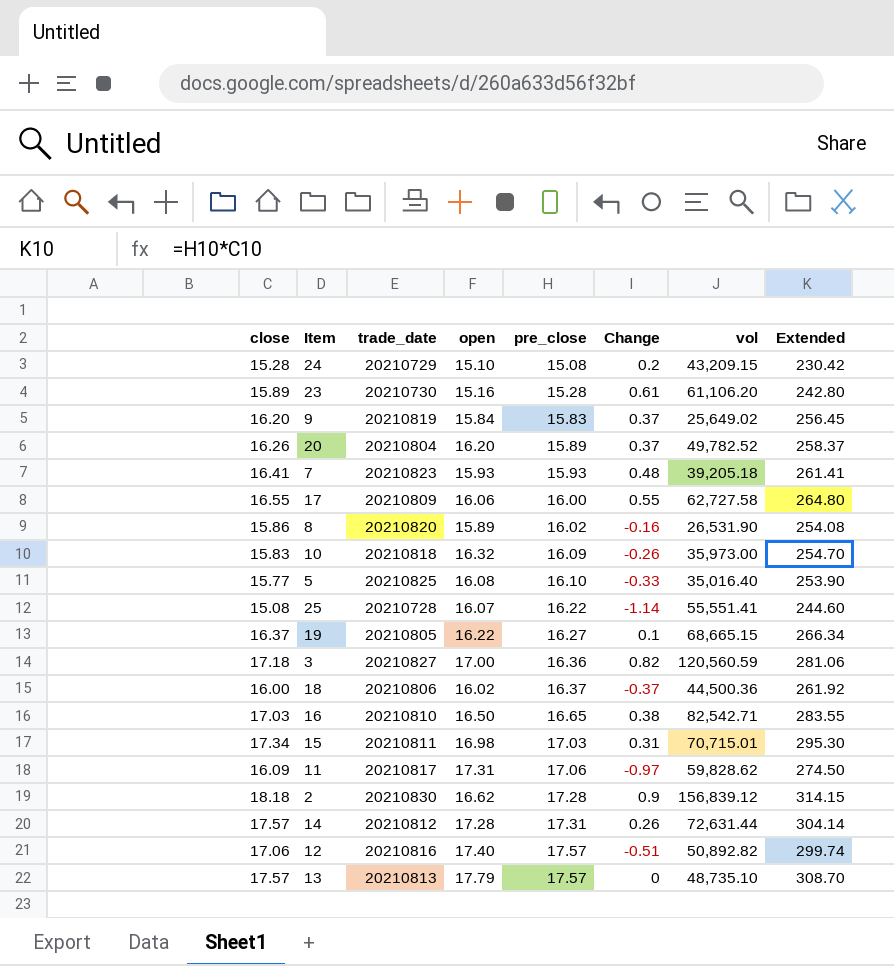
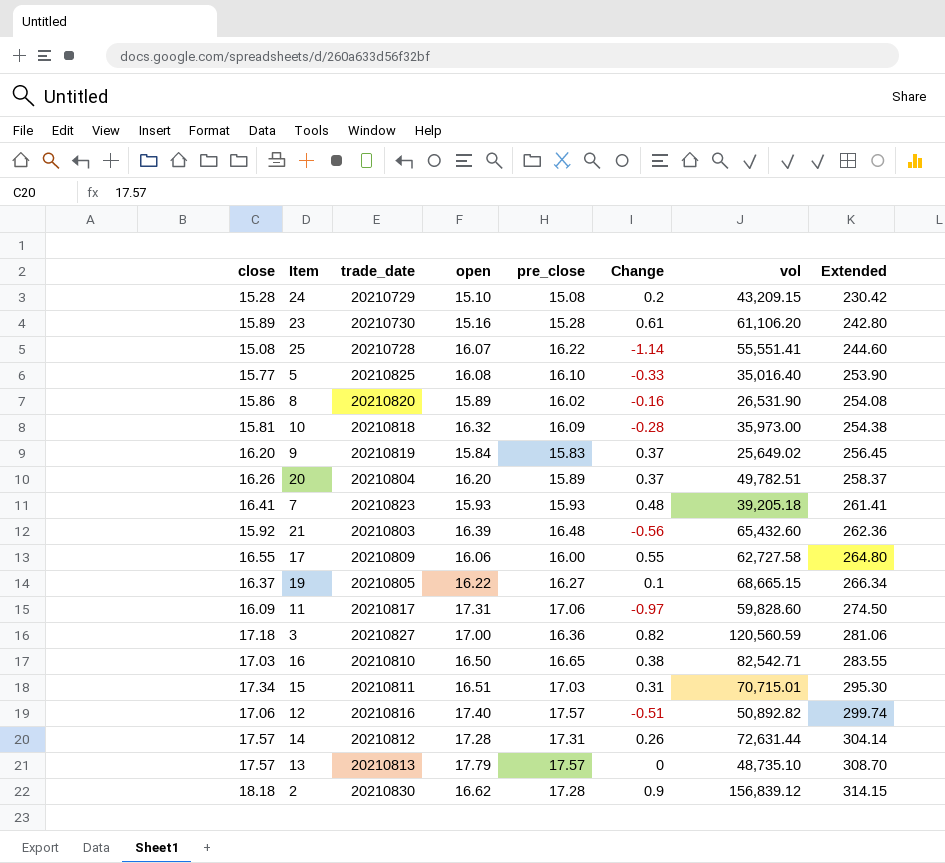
row order: pre_close ascending -> Extended ascending
row 18: 16.00 | 20210806 | 16.02 | 16.37 | -0.37 | 44,500.36 | 261.92 -> none
10 | close: 15.83 -> 15.81
10 | Change: -0.26 -> -0.28
10 | Extended: 254.70 -> 254.38
20 | vol: 49,782.52 -> 49,782.51
row 21: none -> 15.92 | 20210803 | 16.39 | 16.48 | -0.56 | 65,432.60 | 262.36
11 | vol: 59,828.62 -> 59,828.60
15 | open: 16.98 -> 16.51

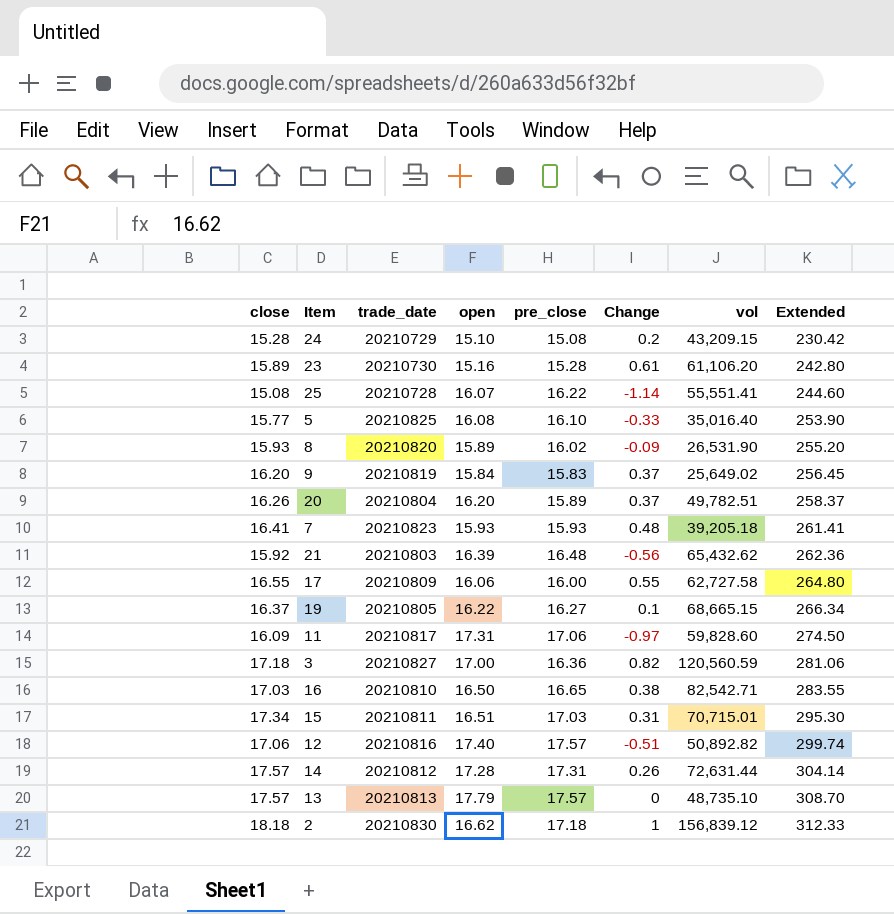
row 10: 15.81 | 20210818 | 16.32 | 16.09 | -0.28 | 35,973.00 | 254.38 -> none
8 | close: 15.86 -> 15.93
8 | Change: -0.16 -> -0.09
8 | Extended: 254.08 -> 255.20
21 | vol: 65,432.60 -> 65,432.62
2 | pre_close: 17.28 -> 17.18
2 | Change: 0.9 -> 1
2 | Extended: 314.15 -> 312.33

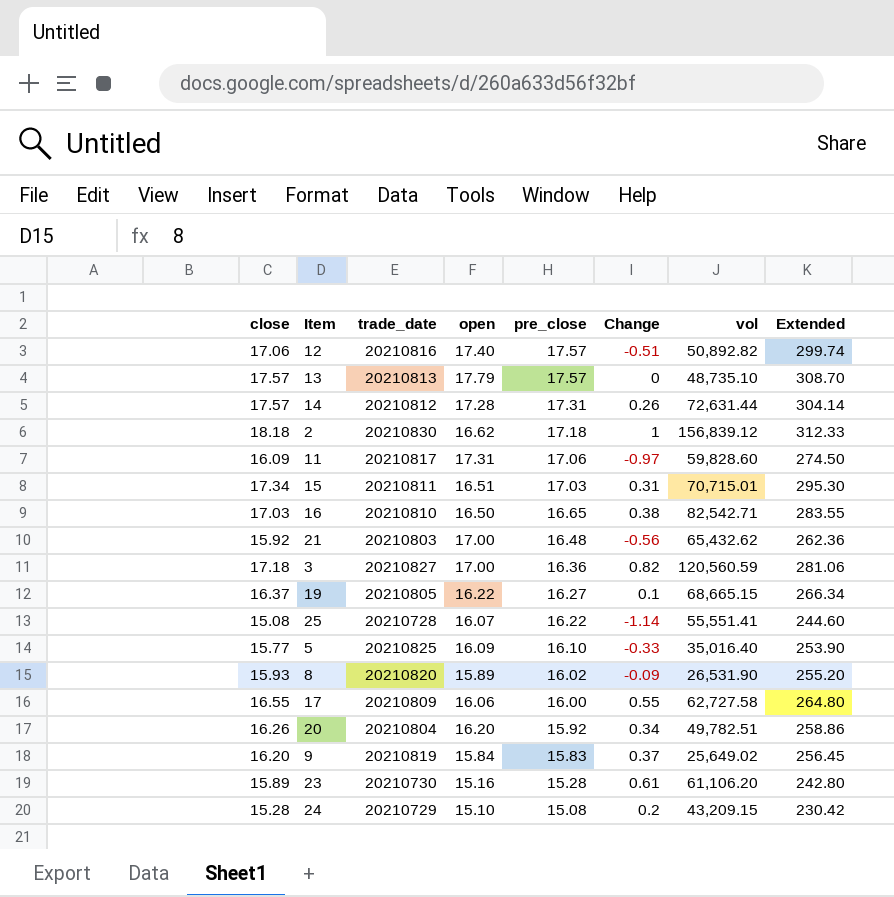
row order: Extended ascending -> pre_close descending
row 7: 16.41 | 20210823 | 15.93 | 15.93 | 0.48 | 39,205.18 | 261.41 -> none
21 | open: 16.39 -> 17.00
5 | open: 16.08 -> 16.09
20 | pre_close: 15.89 -> 15.92
20 | Change: 0.37 -> 0.34
20 | Extended: 258.37 -> 258.86

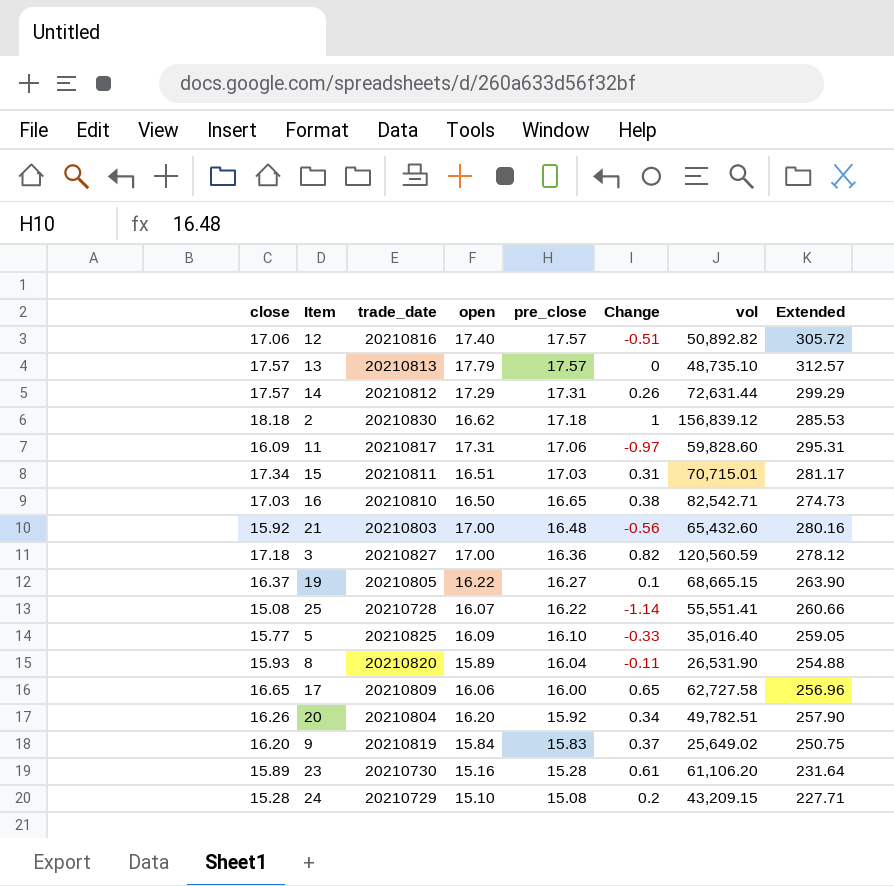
column Extended | formula: [close] * [pre_close] -> [open] * [pre_close]
14 | open: 17.28 -> 17.29
21 | vol: 65,432.62 -> 65,432.60
8 | pre_close: 16.02 -> 16.04
8 | Change: -0.09 -> -0.11
17 | close: 16.55 -> 16.65
17 | Change: 0.55 -> 0.65

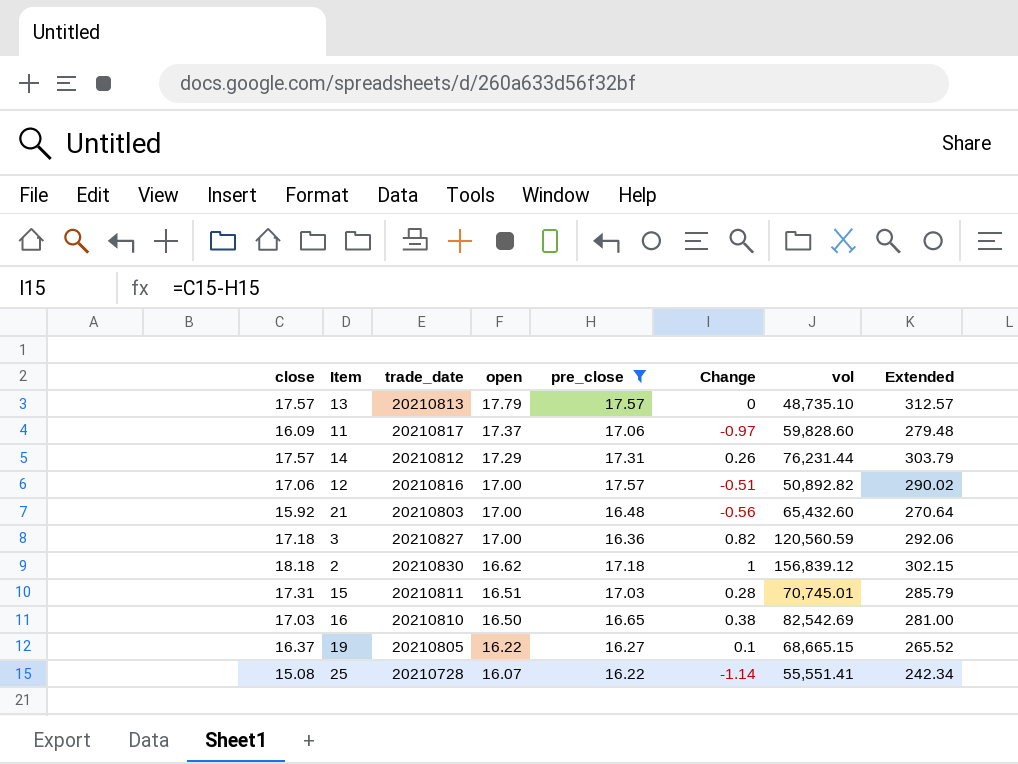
filter: none -> pre_close >= 16.22
row order: pre_close descending -> open descending
column Extended | formula: [open] * [pre_close] -> [close] * [open]
11 | open: 17.31 -> 17.37
14 | vol: 72,631.44 -> 76,231.44
12 | open: 17.40 -> 17.00
15 | close: 17.34 -> 17.31
15 | Change: 0.31 -> 0.28
15 | vol: 70,715.01 -> 70,745.01
16 | vol: 82,542.71 -> 82,542.69

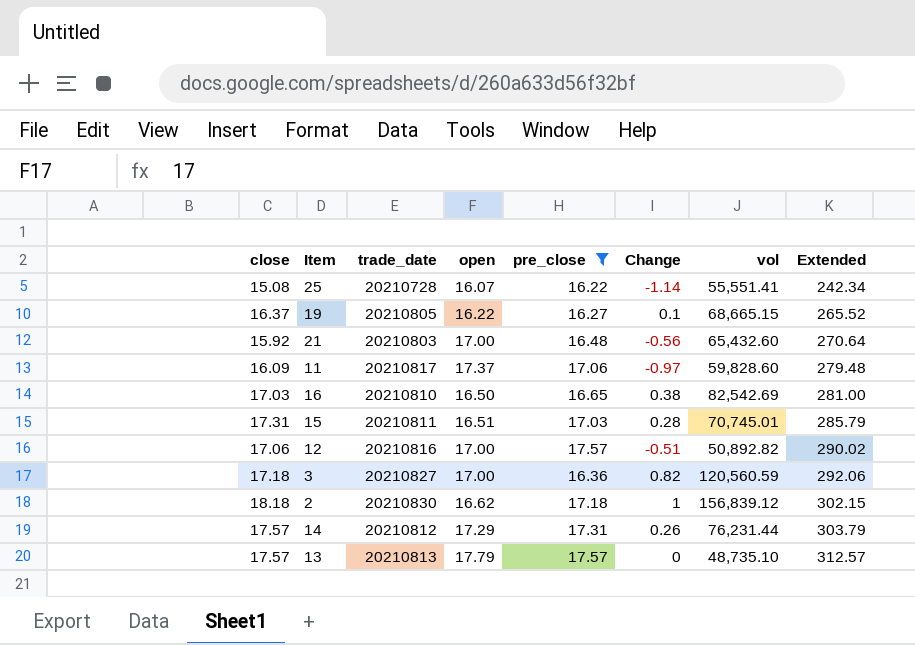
row order: open descending -> Extended ascending

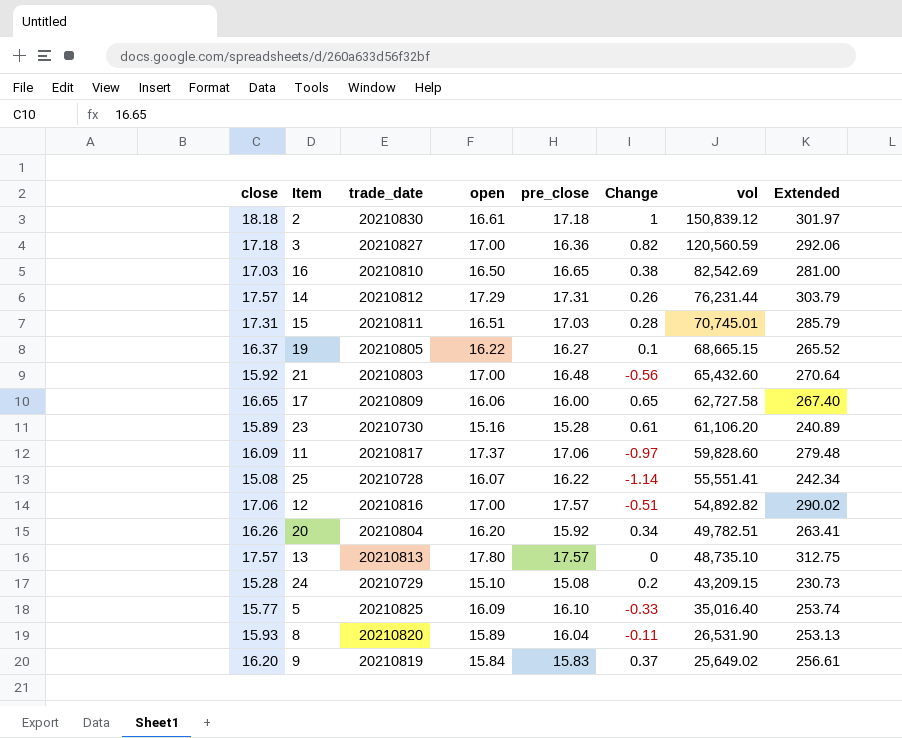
filter: pre_close >= 16.22 -> none
row order: Extended ascending -> vol descending
2 | open: 16.62 -> 16.61
2 | vol: 156,839.12 -> 150,839.12
2 | Extended: 302.15 -> 301.97
12 | vol: 50,892.82 -> 54,892.82
13 | open: 17.79 -> 17.80
13 | Extended: 312.57 -> 312.75

